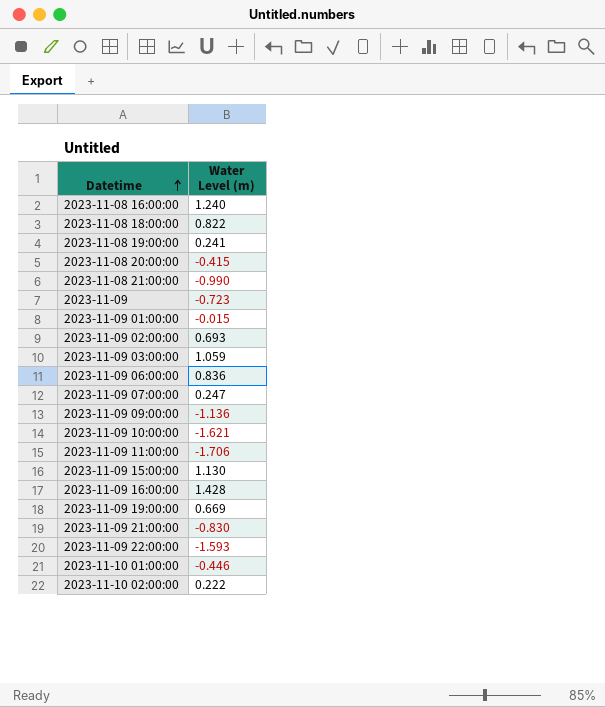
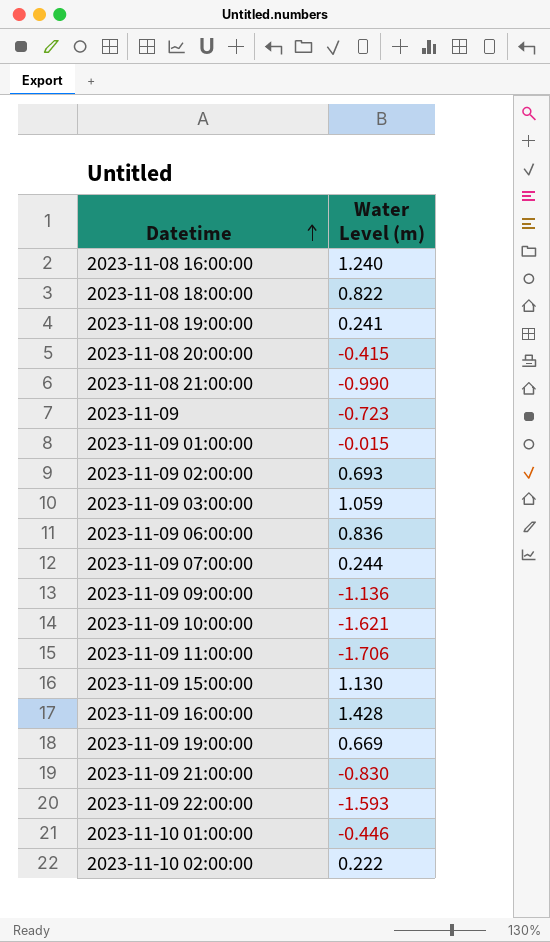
2023-11-09 07:00:00 | Water Level (m): 0.247 -> 0.244

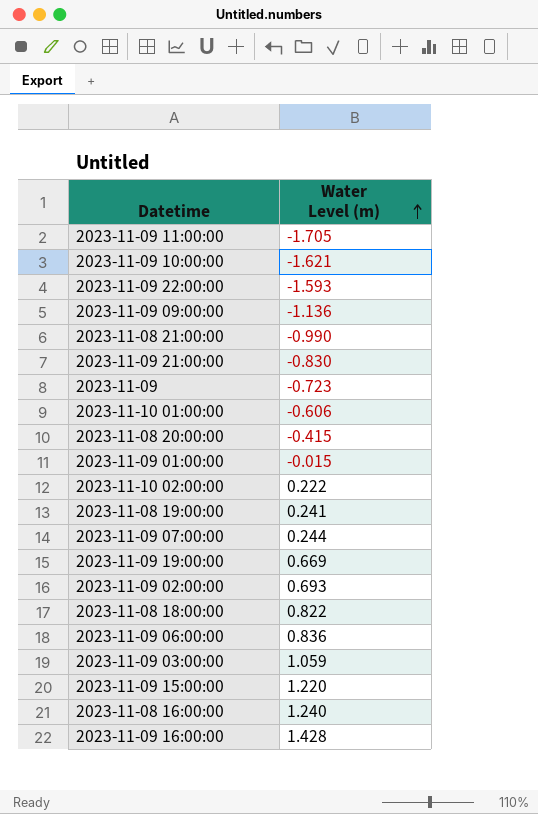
row order: Datetime ascending -> Water Level (m) ascending
2023-11-09 11:00:00 | Water Level (m): -1.706 -> -1.705
2023-11-10 01:00:00 | Water Level (m): -0.446 -> -0.606
2023-11-09 15:00:00 | Water Level (m): 1.130 -> 1.220

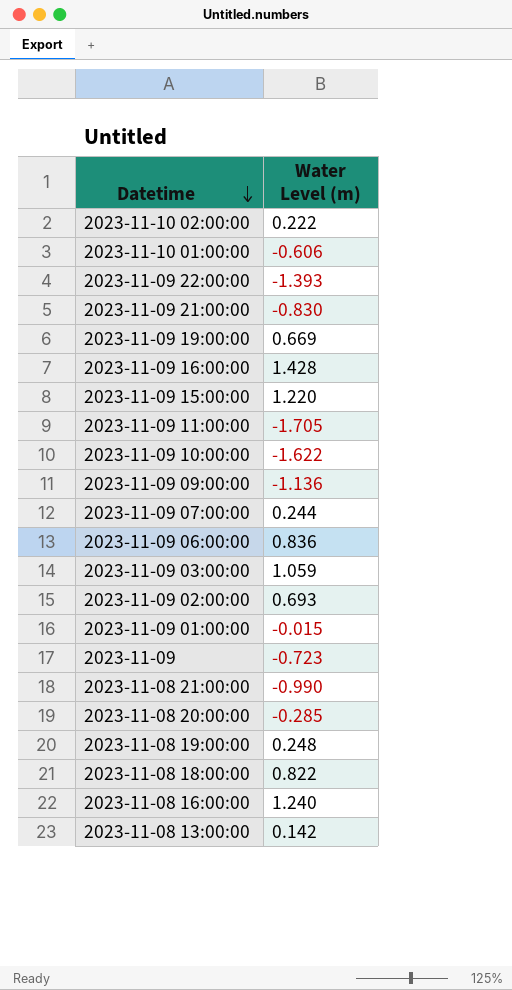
row order: Water Level (m) ascending -> Datetime descending
2023-11-09 22:00:00 | Water Level (m): -1.593 -> -1.393
2023-11-09 10:00:00 | Water Level (m): -1.621 -> -1.622
2023-11-08 20:00:00 | Water Level (m): -0.415 -> -0.285
2023-11-08 19:00:00 | Water Level (m): 0.241 -> 0.248
row 2023-11-08 13:00:00: none -> 0.142

